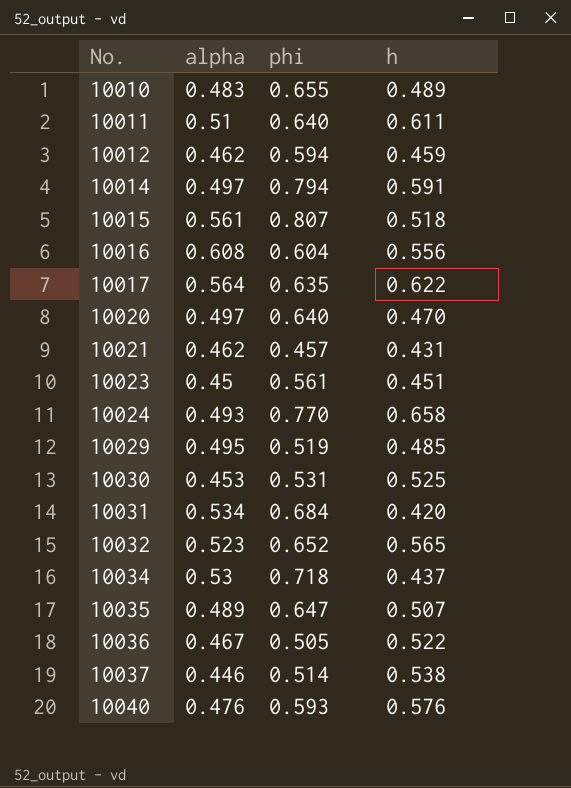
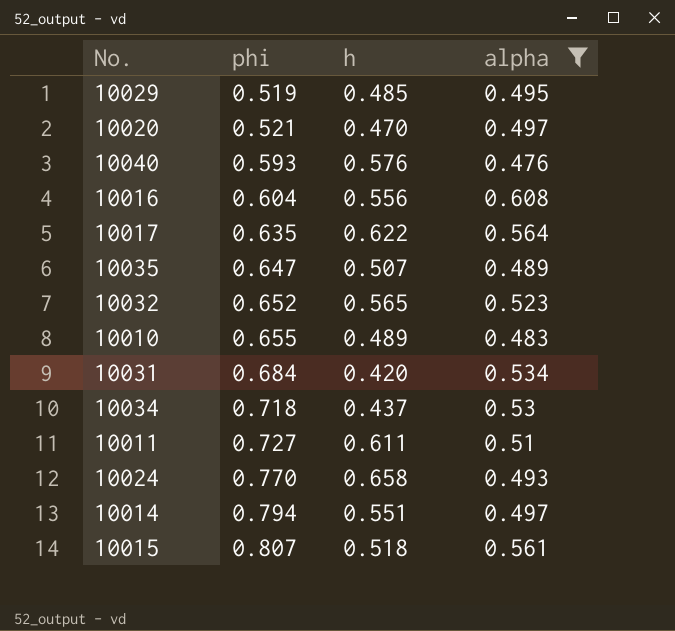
filter: none -> alpha >= 0.476
row order: No. ascending -> phi ascending
column alpha | position: 2 -> 4
10020 | phi: 0.640 -> 0.521
10011 | phi: 0.640 -> 0.727
10014 | h: 0.591 -> 0.551

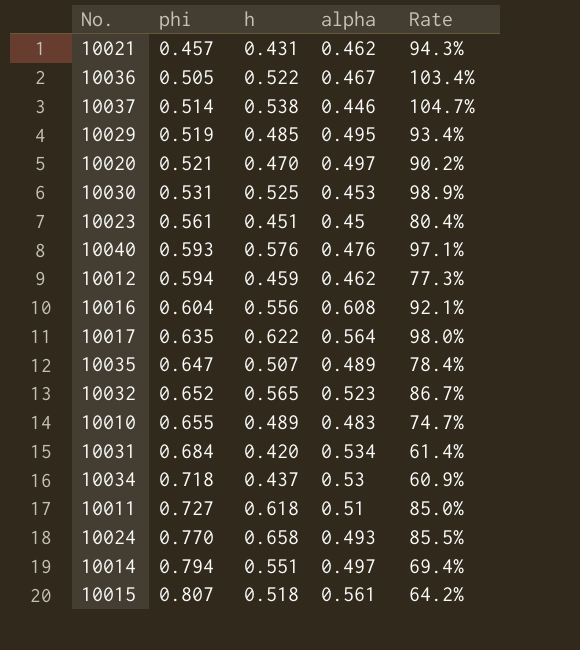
filter: alpha >= 0.476 -> none
column Rate | formula: none -> [h] / [phi]
10011 | h: 0.611 -> 0.618

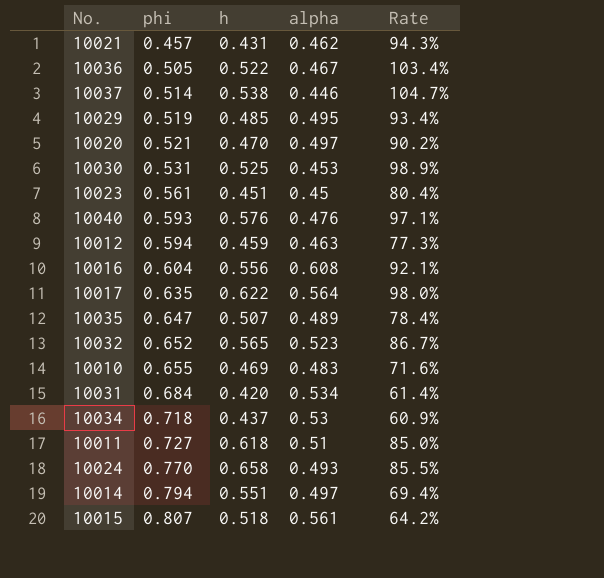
10012 | alpha: 0.462 -> 0.463
10010 | h: 0.489 -> 0.469
10010 | Rate: 74.7% -> 71.6%

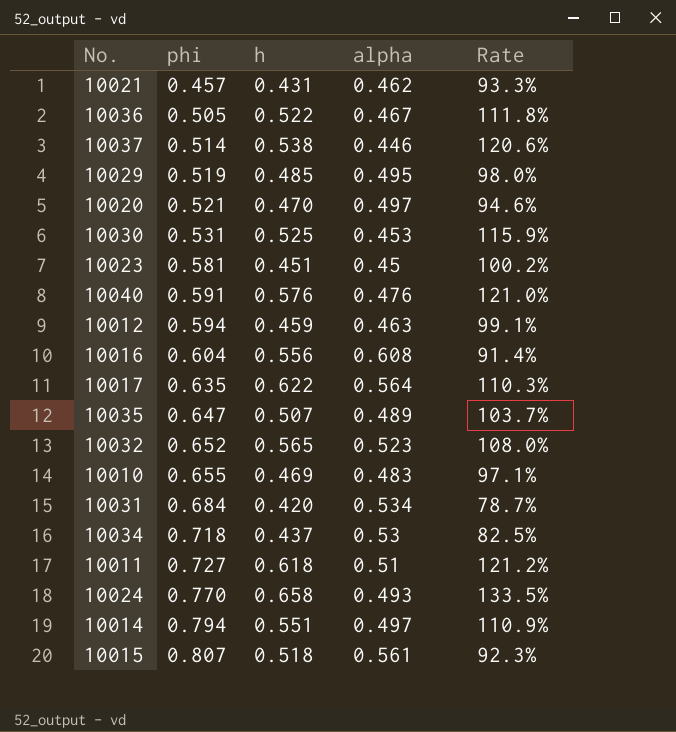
column Rate | formula: [h] / [phi] -> [h] / [alpha]
10023 | phi: 0.561 -> 0.581
10040 | phi: 0.593 -> 0.591

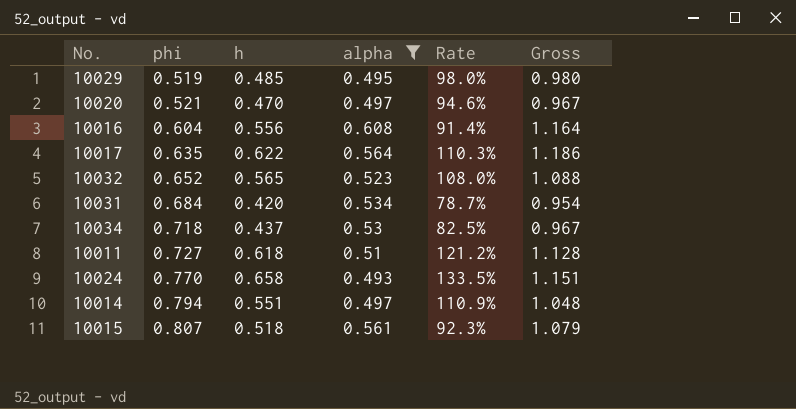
filter: none -> alpha >= 0.493
column Gross | formula: none -> [h] + [alpha]

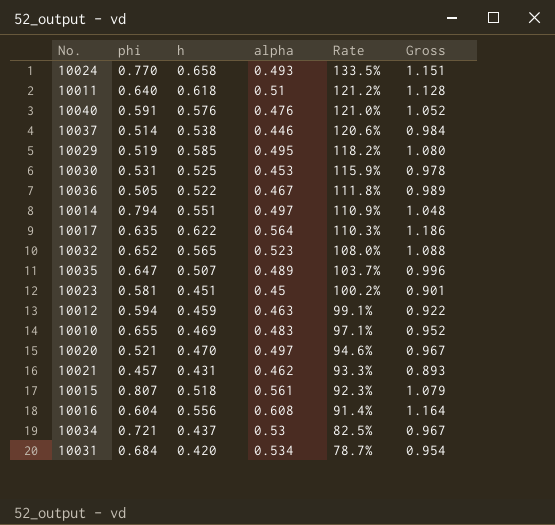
filter: alpha >= 0.493 -> none
row order: phi ascending -> Rate descending
10011 | phi: 0.727 -> 0.640
10029 | h: 0.485 -> 0.585
10029 | Rate: 98.0% -> 118.2%
10029 | Gross: 0.980 -> 1.080
10034 | phi: 0.718 -> 0.721

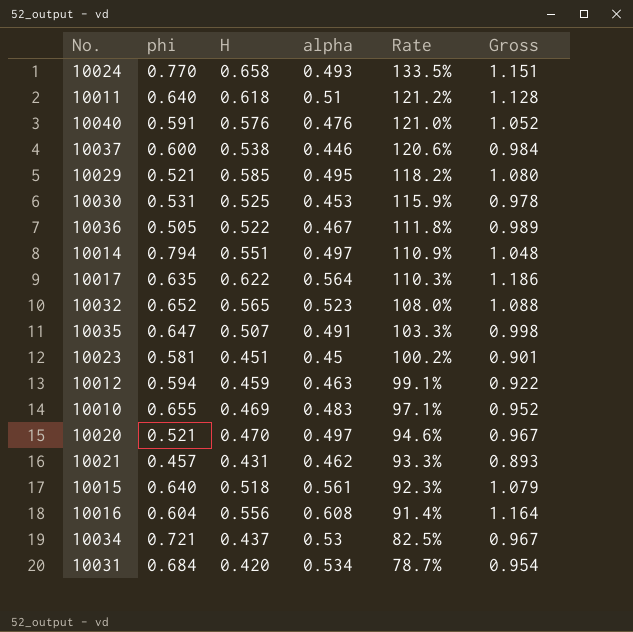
column name: h -> H
10037 | phi: 0.514 -> 0.600
10029 | phi: 0.519 -> 0.521
10035 | alpha: 0.489 -> 0.491
10035 | Rate: 103.7% -> 103.3%
10035 | Gross: 0.996 -> 0.998
10015 | phi: 0.807 -> 0.640

